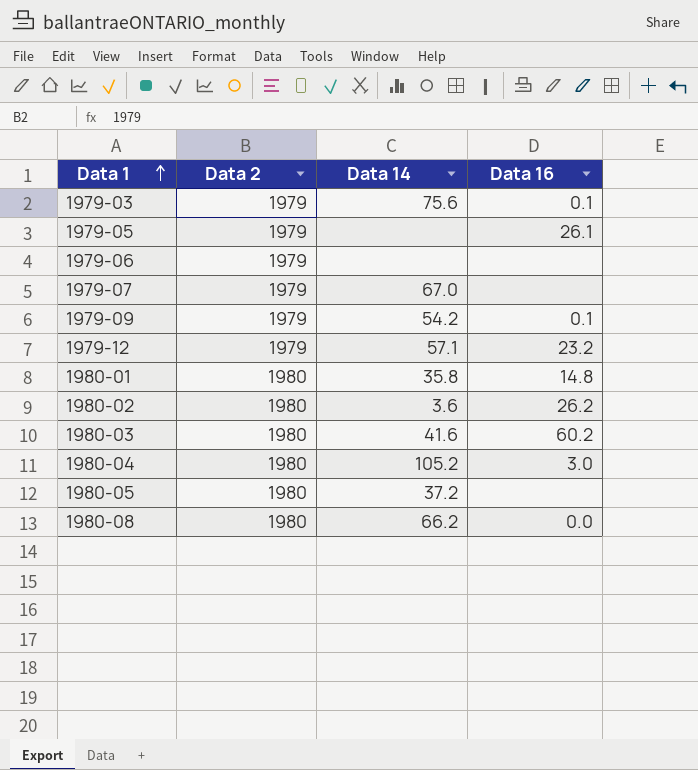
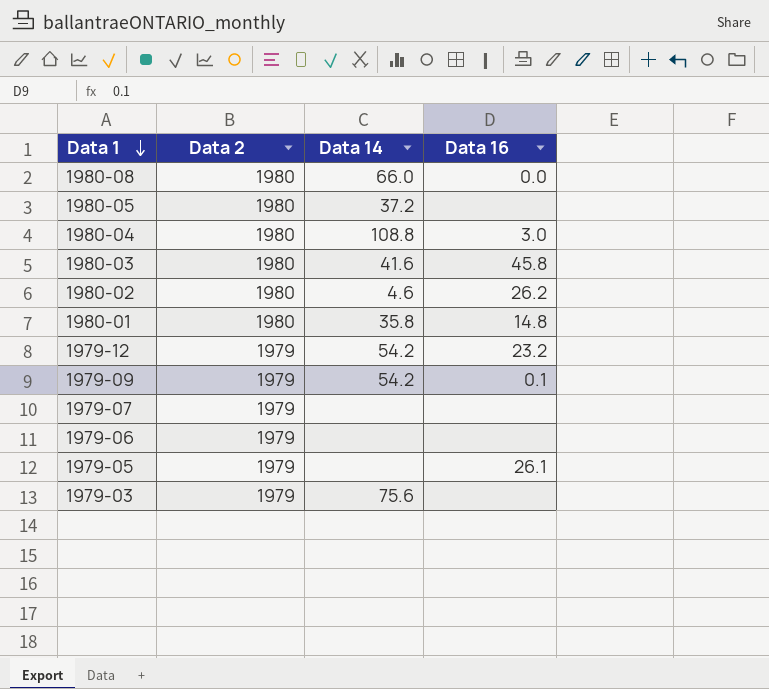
row order: Data 1 ascending -> Data 1 descending
1980-08 | Data 14: 66.2 -> 66.0
1980-04 | Data 14: 105.2 -> 108.8
1980-03 | Data 16: 60.2 -> 45.8
1980-02 | Data 14: 3.6 -> 4.6
1979-12 | Data 14: 57.1 -> 54.2
1979-07 | Data 14: 67.0 -> none
1979-03 | Data 16: 0.1 -> none

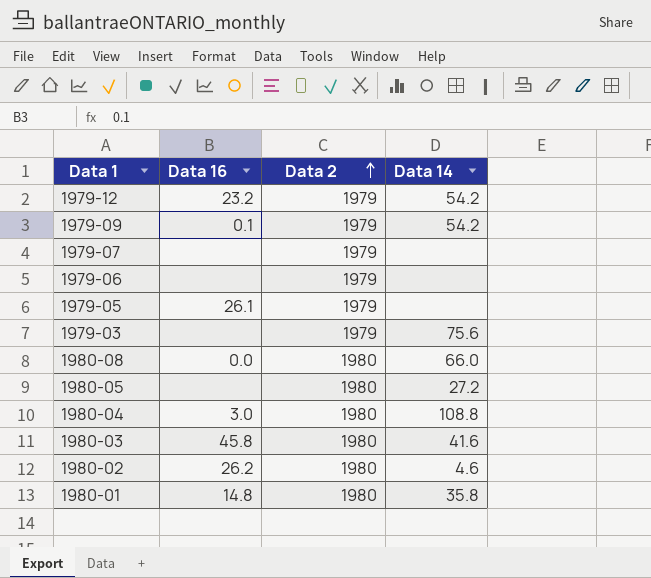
row order: Data 1 descending -> Data 2 ascending
column Data 16 | position: 4 -> 2
1980-05 | Data 14: 37.2 -> 27.2

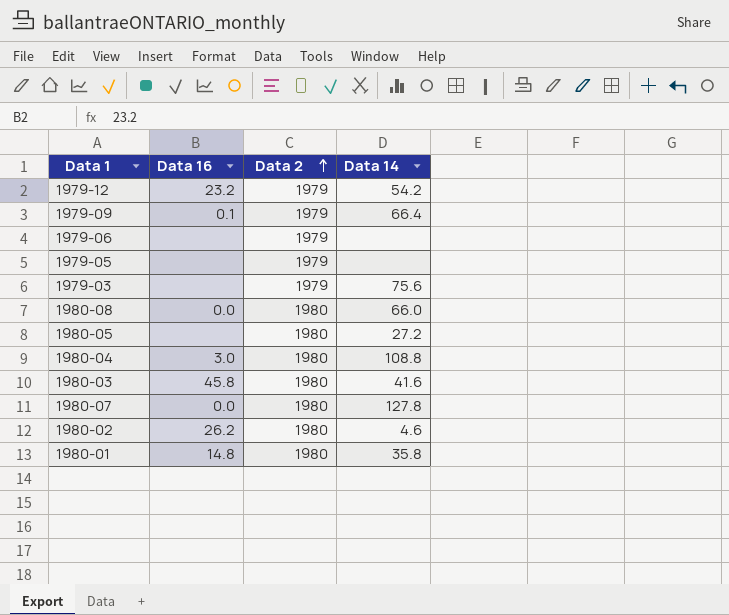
row 1979-07: none | 1979 | none -> none
1979-09 | Data 14: 54.2 -> 66.4
1979-05 | Data 16: 26.1 -> none
row 1980-07: none -> 0.0 | 1980 | 127.8

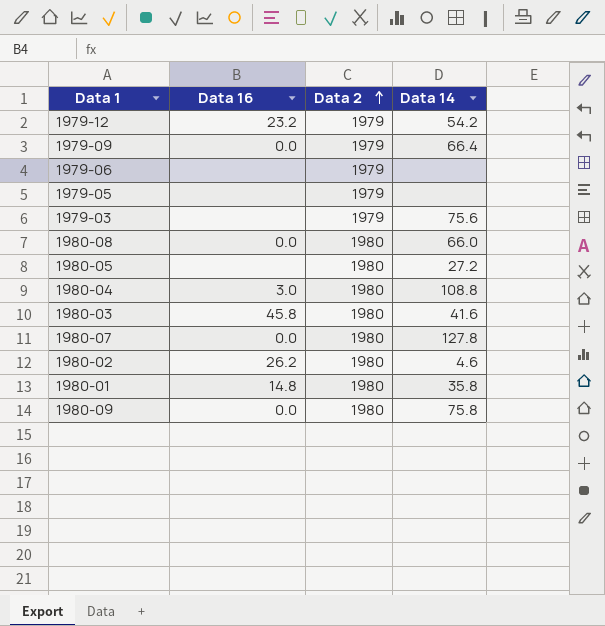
1979-09 | Data 16: 0.1 -> 0.0
row 1980-09: none -> 0.0 | 1980 | 75.8

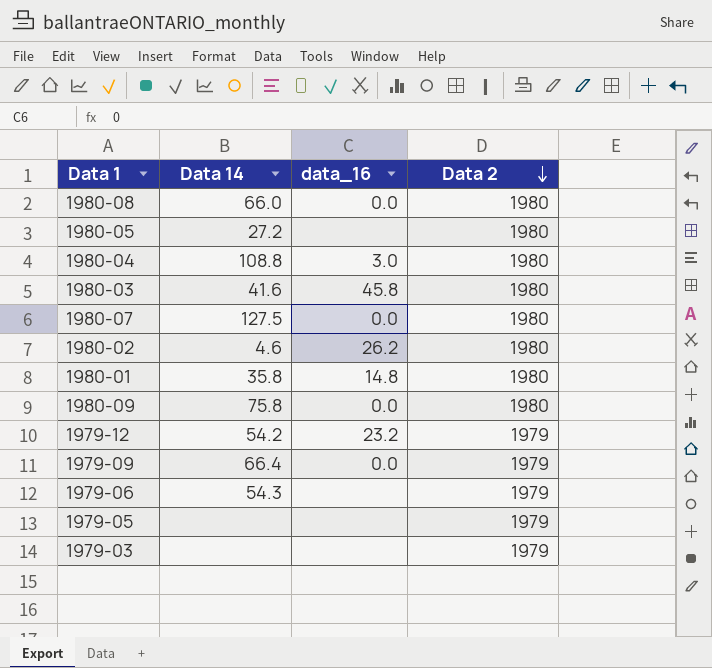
row order: Data 2 ascending -> Data 2 descending
column Data 14 | position: 4 -> 2
column name: Data 16 -> data_16
1980-07 | Data 14: 127.8 -> 127.5
1979-06 | Data 14: none -> 54.3
1979-03 | Data 14: 75.6 -> none

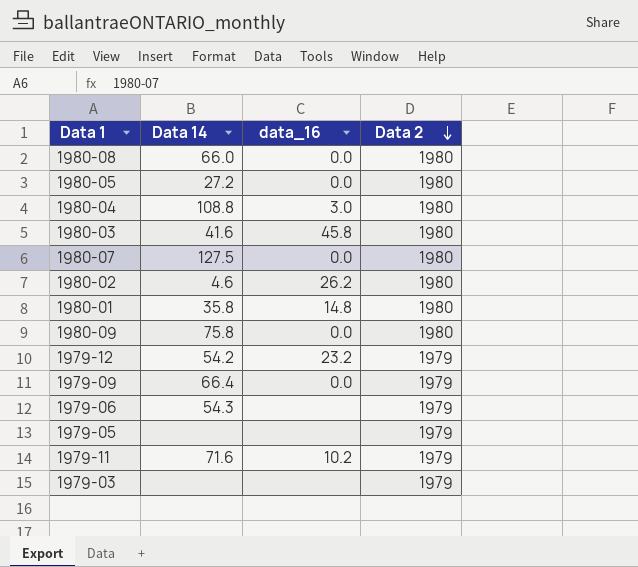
1980-05 | data_16: none -> 0.0
row 1979-11: none -> 71.6 | 10.2 | 1979

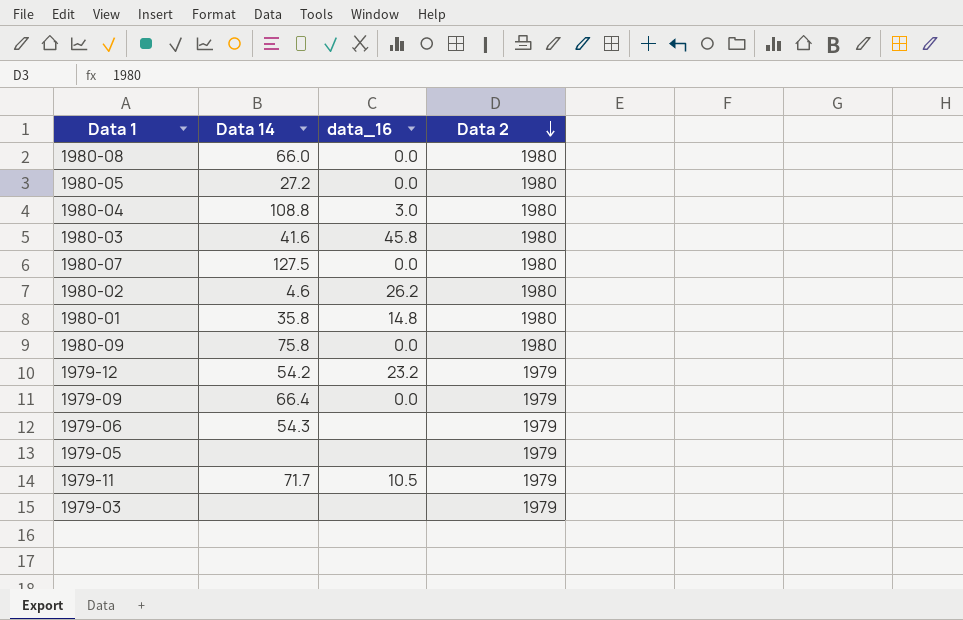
1979-11 | Data 14: 71.6 -> 71.7
1979-11 | data_16: 10.2 -> 10.5

